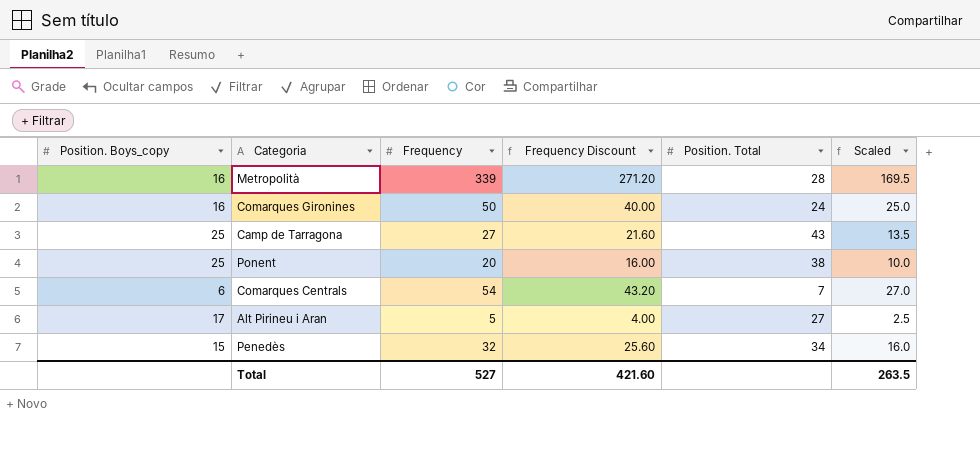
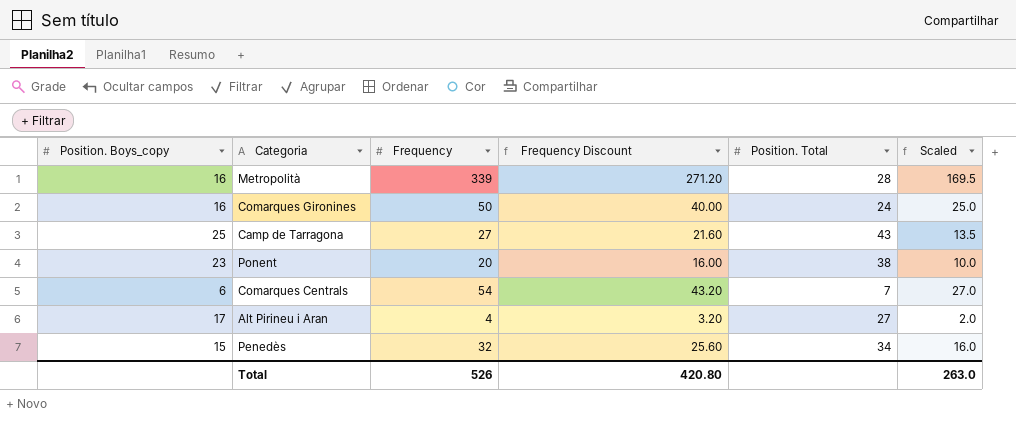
Ponent | Position. Boys_copy: 25 -> 23
Alt Pirineu i Aran | Frequency: 5 -> 4
Alt Pirineu i Aran | Frequency Discount: 4.00 -> 3.20
Alt Pirineu i Aran | Scaled: 2.5 -> 2.0
Total | Frequency: 527 -> 526
Total | Frequency Discount: 421.60 -> 420.80
Total | Scaled: 263.5 -> 263.0

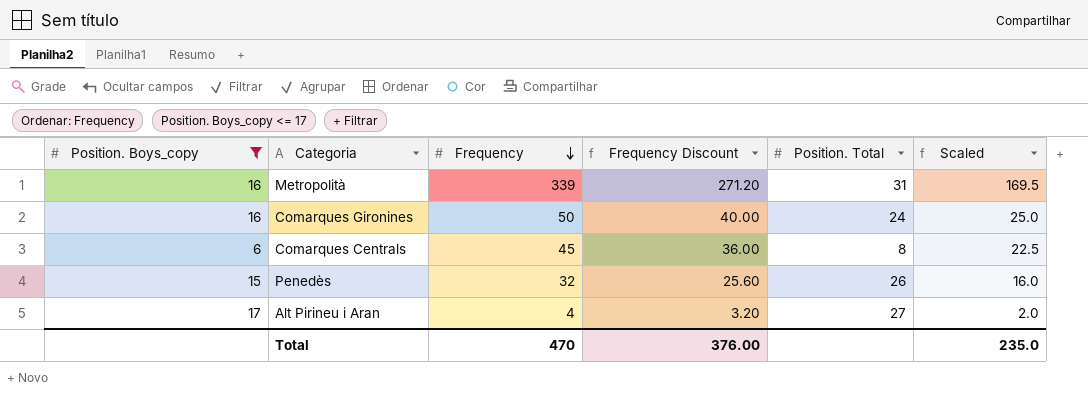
filter: none -> Position. Boys_copy <= 17
row order: none -> Frequency descending
Metropolità | Position. Total: 28 -> 31
Comarques Centrals | Frequency: 54 -> 45
Comarques Centrals | Frequency Discount: 43.20 -> 36.00
Comarques Centrals | Position. Total: 7 -> 8
Comarques Centrals | Scaled: 27.0 -> 22.5
Penedès | Position. Total: 34 -> 26
Total | Frequency: 526 -> 470
Total | Frequency Discount: 420.80 -> 376.00
Total | Scaled: 263.0 -> 235.0

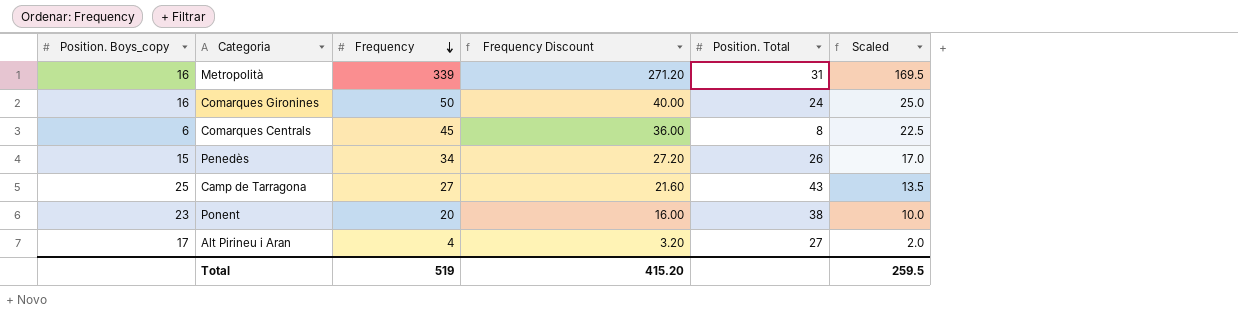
filter: Position. Boys_copy <= 17 -> none
Penedès | Frequency: 32 -> 34
Penedès | Frequency Discount: 25.60 -> 27.20
Penedès | Scaled: 16.0 -> 17.0
Total | Frequency: 470 -> 519
Total | Frequency Discount: 376.00 -> 415.20
Total | Scaled: 235.0 -> 259.5

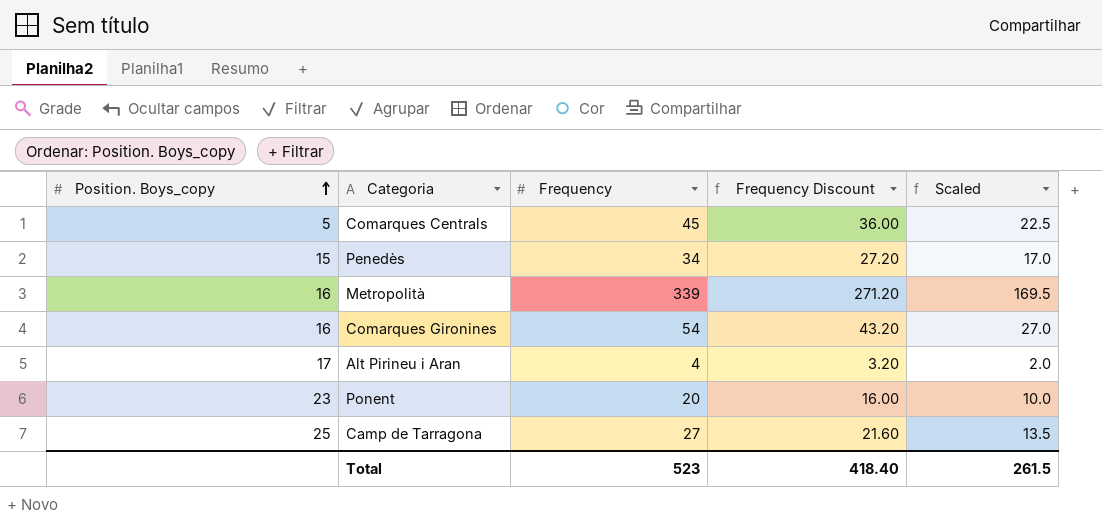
row order: Frequency descending -> Position. Boys_copy ascending
column Position. Total | position: 5 -> none
Comarques Centrals | Position. Boys_copy: 6 -> 5
Comarques Gironines | Frequency: 50 -> 54
Comarques Gironines | Frequency Discount: 40.00 -> 43.20
Comarques Gironines | Scaled: 25.0 -> 27.0
Total | Frequency: 519 -> 523
Total | Frequency Discount: 415.20 -> 418.40
Total | Scaled: 259.5 -> 261.5

